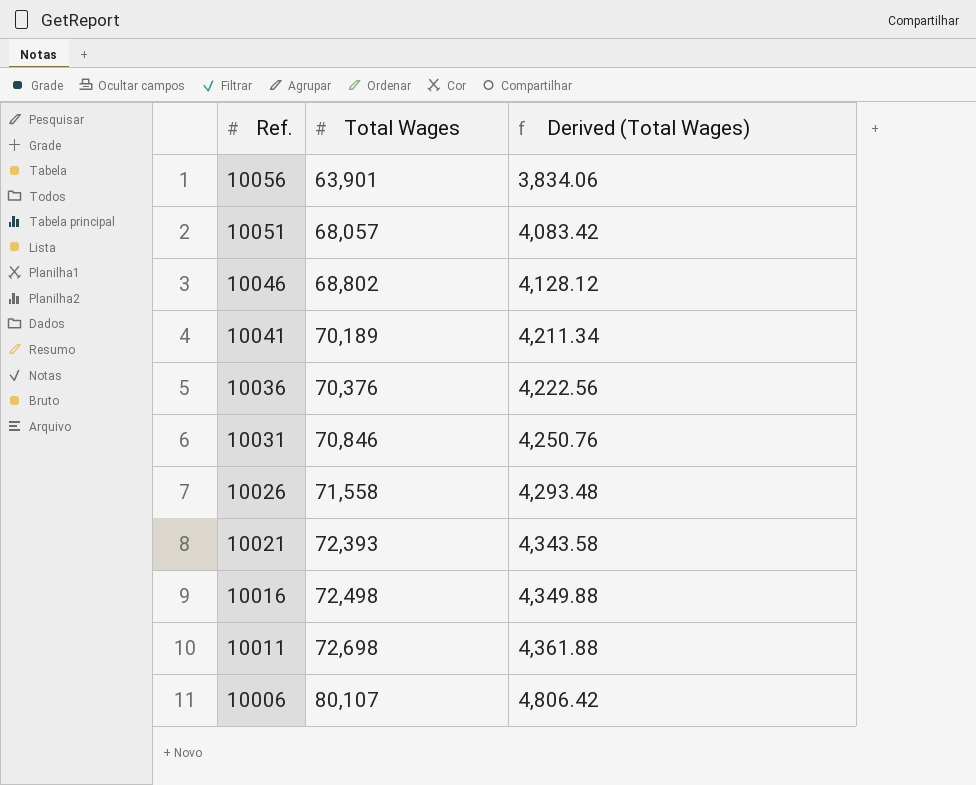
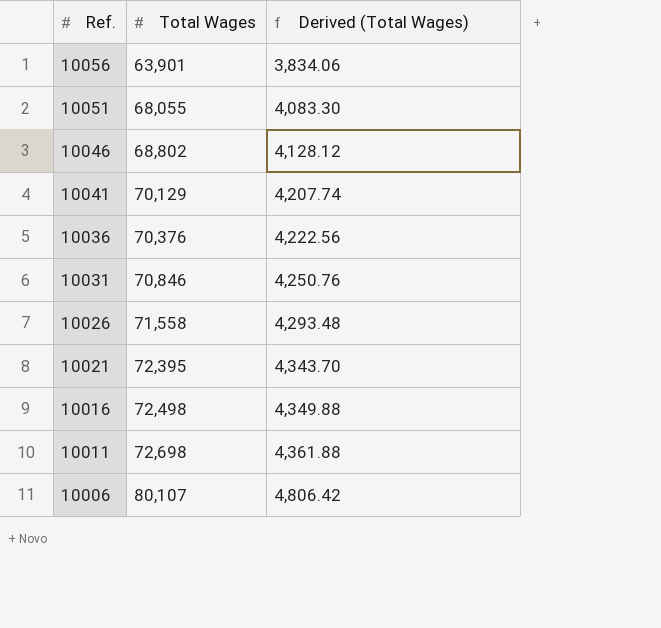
10051 | Total Wages: 68,057 -> 68,055
10051 | Derived (Total Wages): 4,083.42 -> 4,083.30
10041 | Total Wages: 70,189 -> 70,129
10041 | Derived (Total Wages): 4,211.34 -> 4,207.74
10021 | Total Wages: 72,393 -> 72,395
10021 | Derived (Total Wages): 4,343.58 -> 4,343.70

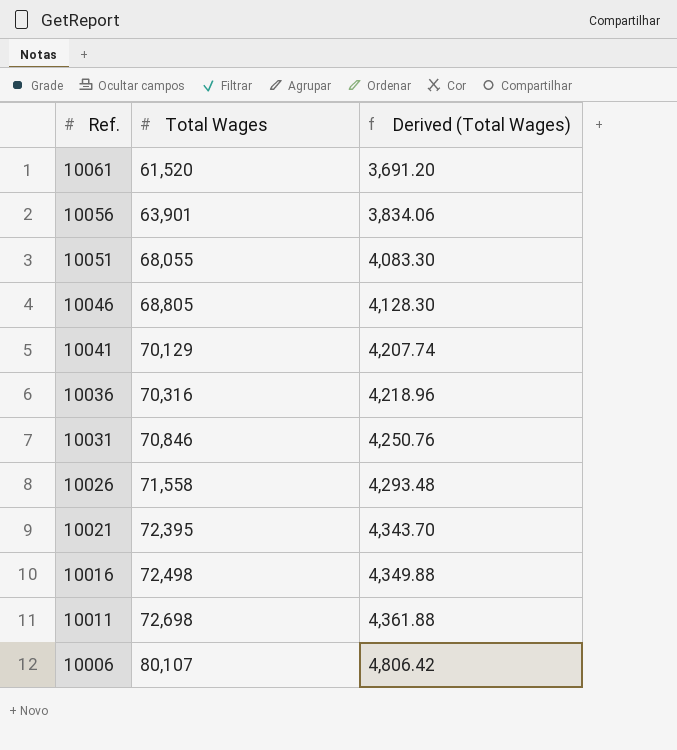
row 10061: none -> 61,520 | 3,691.20
10046 | Total Wages: 68,802 -> 68,805
10046 | Derived (Total Wages): 4,128.12 -> 4,128.30
10036 | Total Wages: 70,376 -> 70,316
10036 | Derived (Total Wages): 4,222.56 -> 4,218.96

